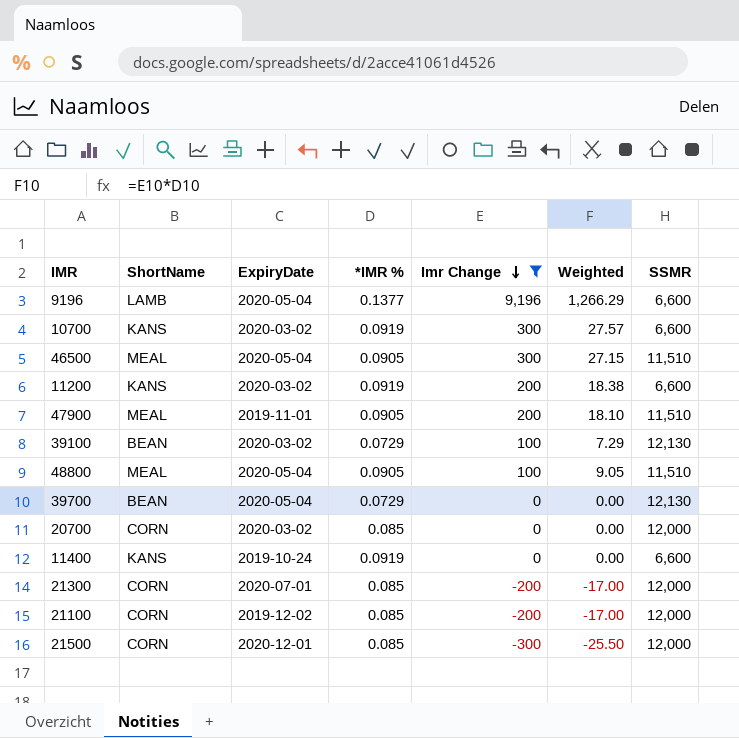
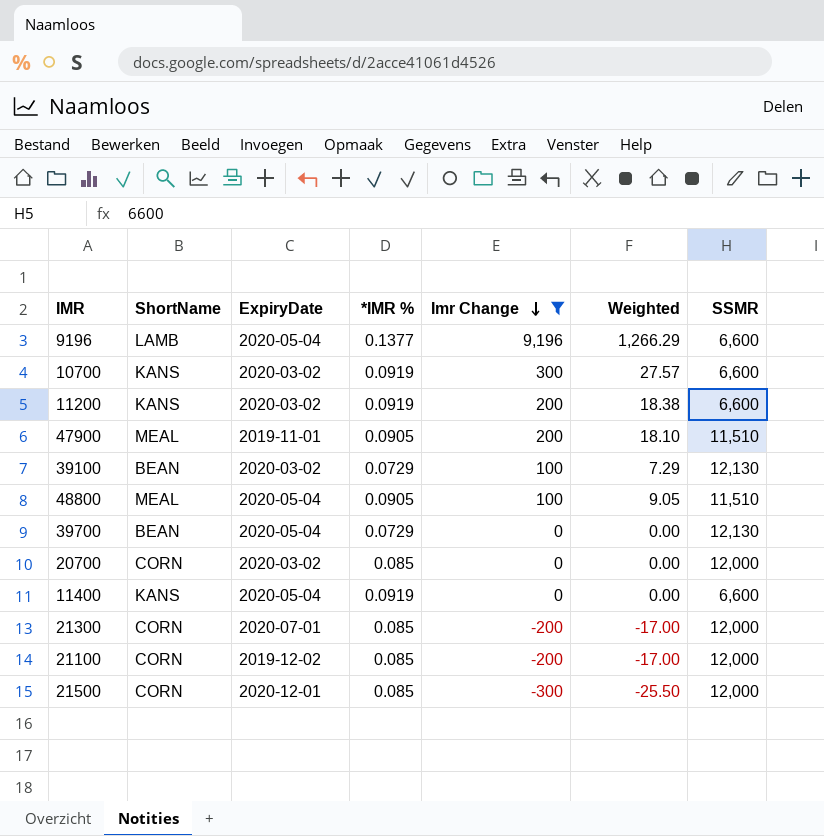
row 46500: MEAL | 2020-05-04 | 0.0905 | 300 | 27.15 | 11,510 -> none
11400 | ExpiryDate: 2019-10-24 -> 2020-05-04

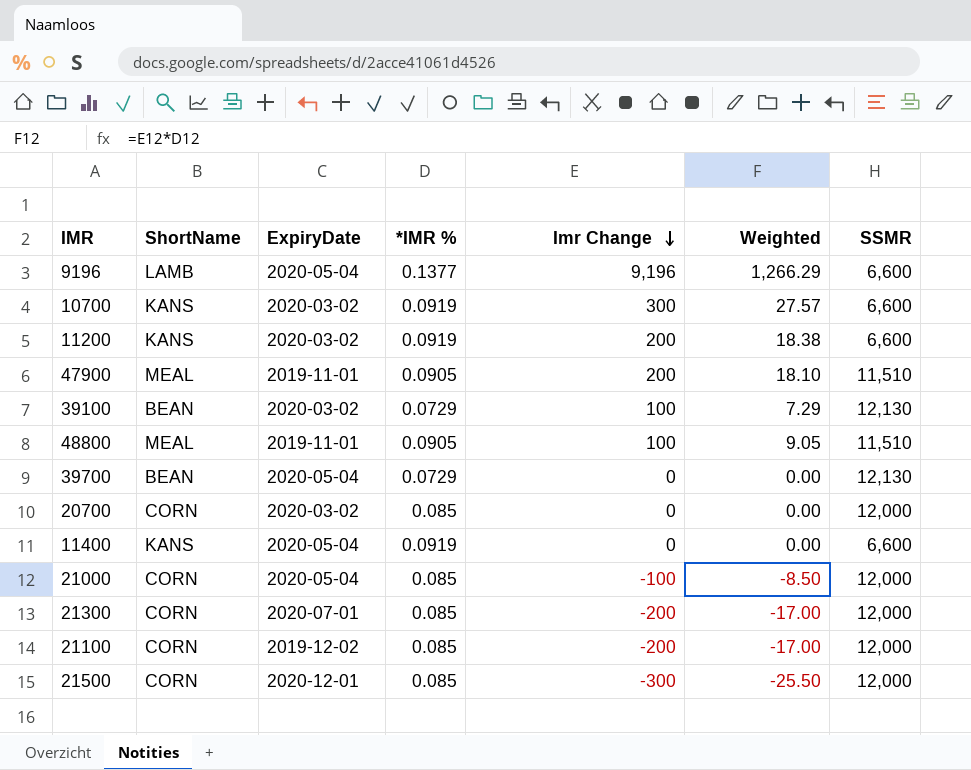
filter: Imr Change != -100 -> none
48800 | ExpiryDate: 2020-05-04 -> 2019-11-01

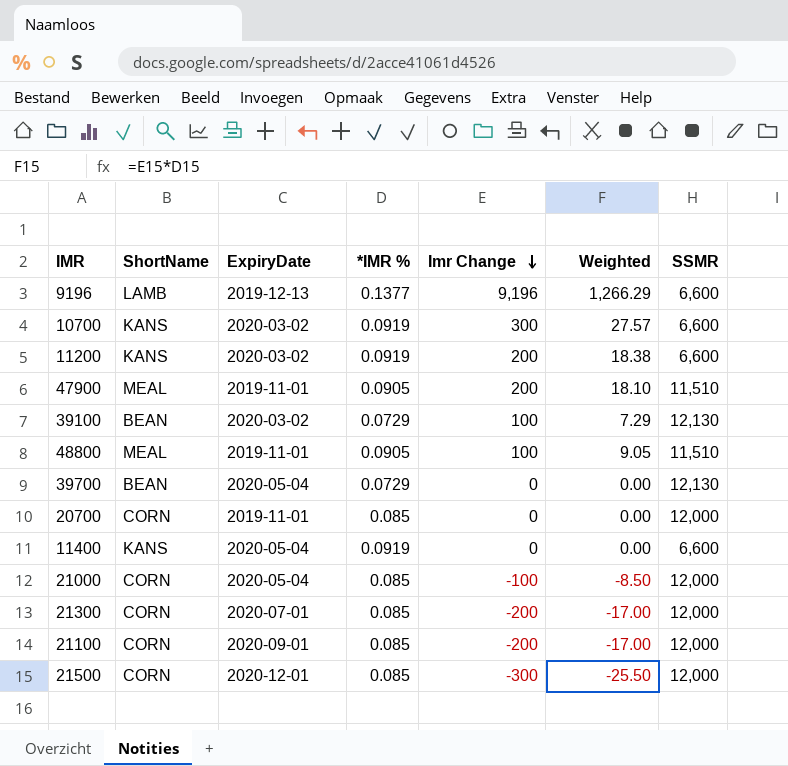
9196 | ExpiryDate: 2020-05-04 -> 2019-12-13
20700 | ExpiryDate: 2020-03-02 -> 2019-11-01
21100 | ExpiryDate: 2019-12-02 -> 2020-09-01

